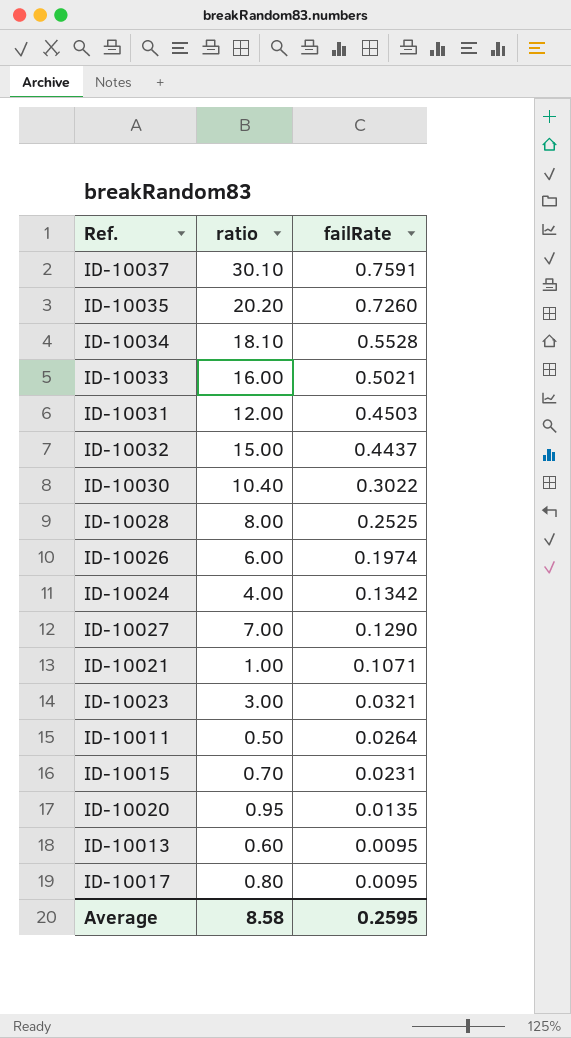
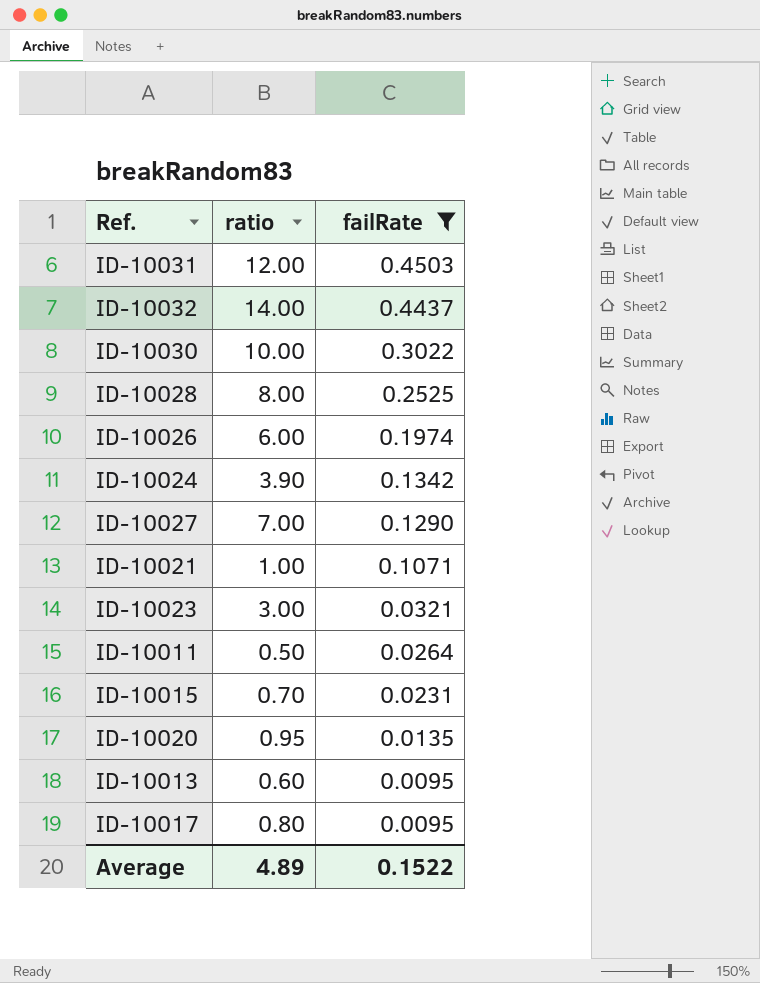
filter: none -> failRate <= 0.4503
ID-10032 | ratio: 15.00 -> 14.00
ID-10030 | ratio: 10.40 -> 10.00
ID-10024 | ratio: 4.00 -> 3.90
Average | ratio: 8.58 -> 4.89
Average | failRate: 0.2595 -> 0.1522

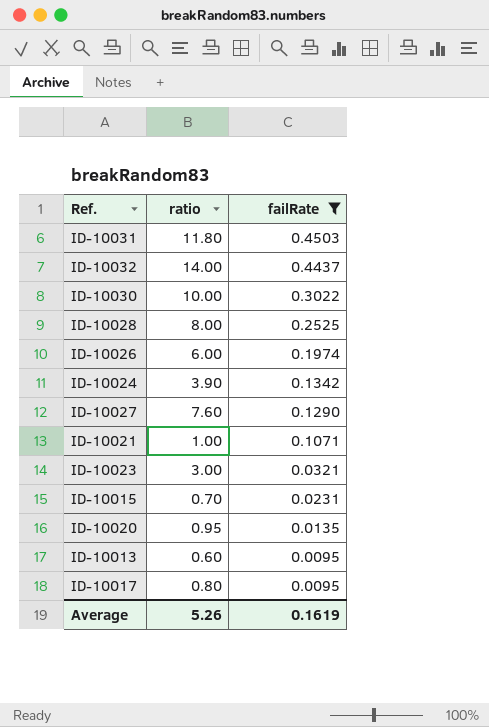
row ID-10011: 0.50 | 0.0264 -> none
ID-10031 | ratio: 12.00 -> 11.80
ID-10027 | ratio: 7.00 -> 7.60
Average | ratio: 4.89 -> 5.26
Average | failRate: 0.1522 -> 0.1619

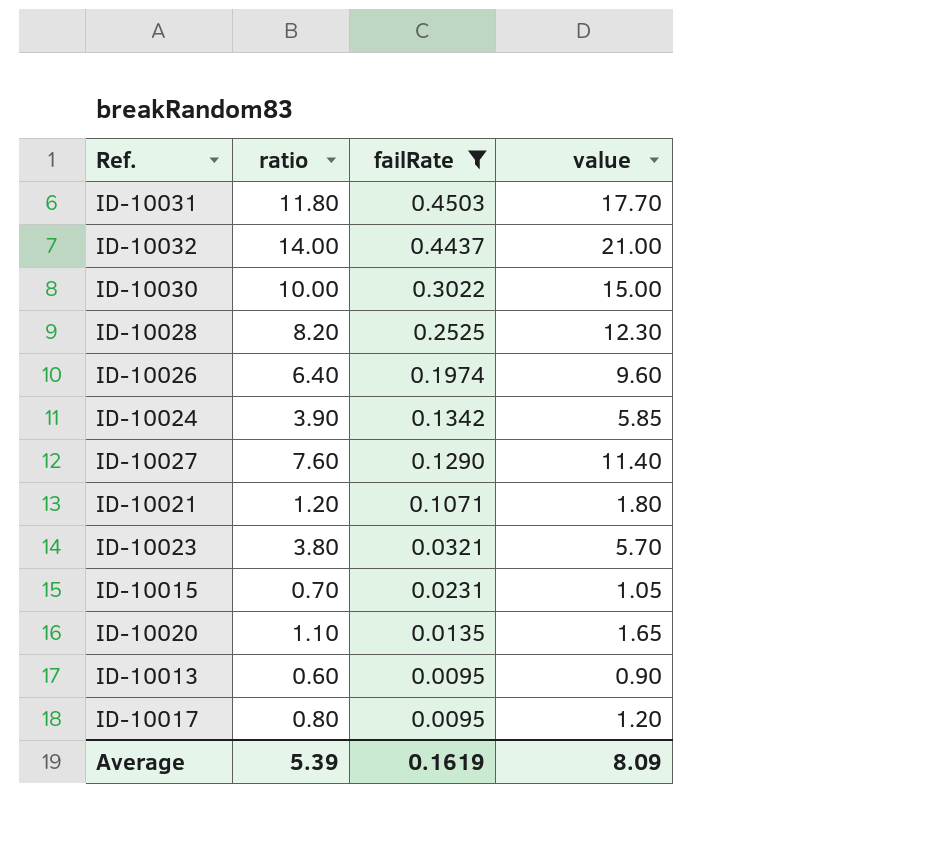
column value | formula: none -> [ratio] * 1.5
ID-10028 | ratio: 8.00 -> 8.20
ID-10026 | ratio: 6.00 -> 6.40
ID-10021 | ratio: 1.00 -> 1.20
ID-10023 | ratio: 3.00 -> 3.80
ID-10020 | ratio: 0.95 -> 1.10
Average | ratio: 5.26 -> 5.39

